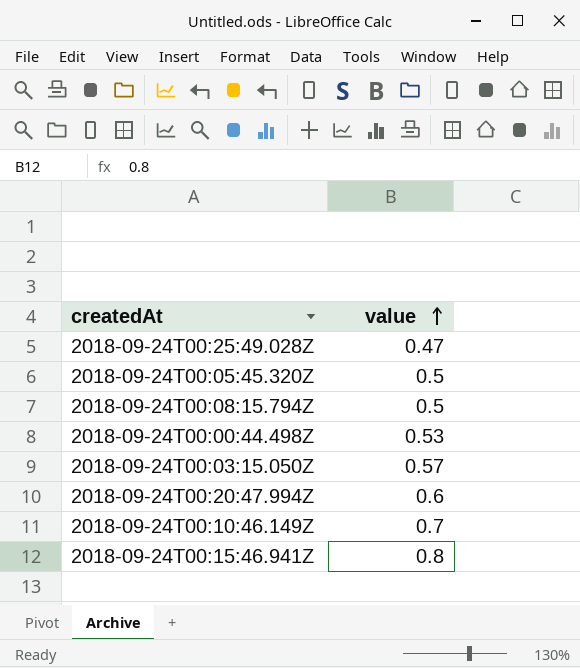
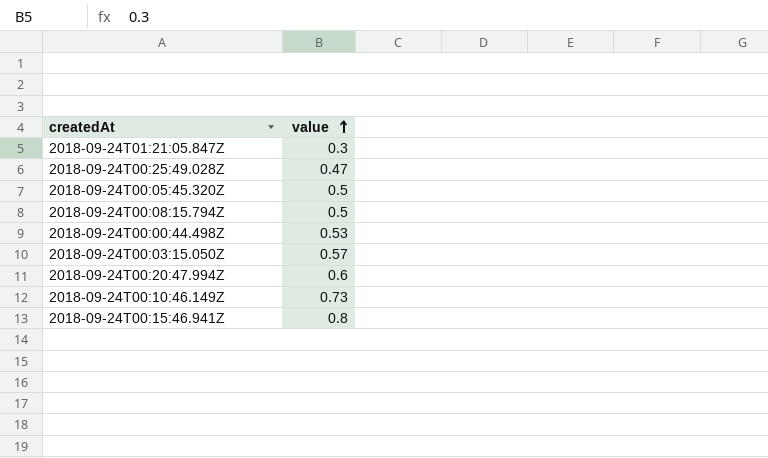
row 2018-09-24T01:21:05.847Z: none -> 0.3
2018-09-24T00:10:46.149Z | value: 0.7 -> 0.73

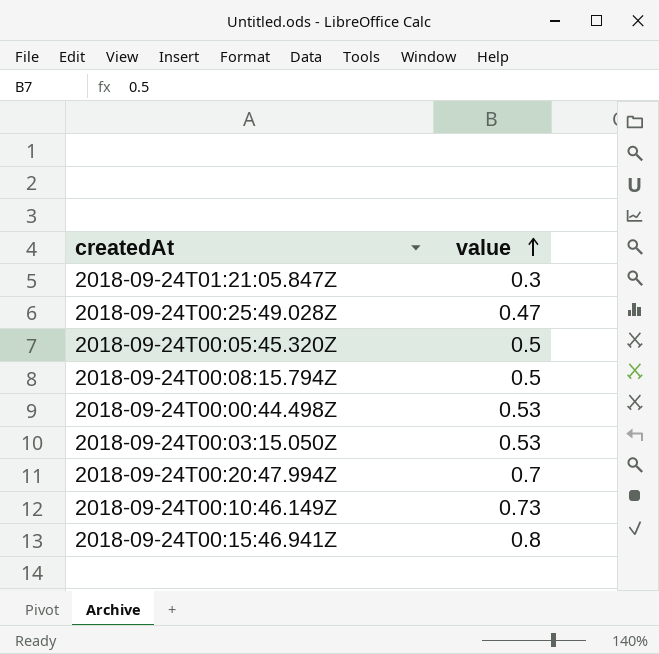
2018-09-24T00:03:15.050Z | value: 0.57 -> 0.53
2018-09-24T00:20:47.994Z | value: 0.6 -> 0.7

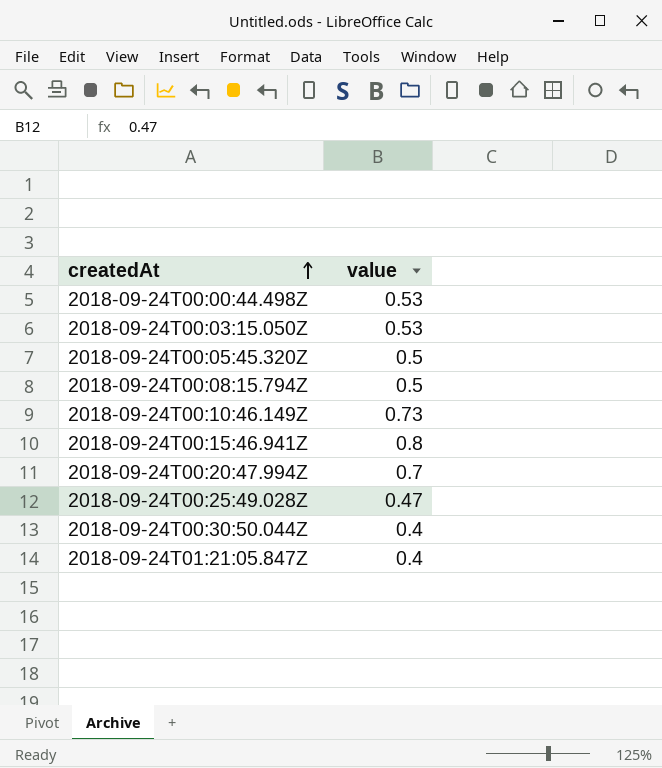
row order: value ascending -> createdAt ascending
row 2018-09-24T00:30:50.044Z: none -> 0.4
2018-09-24T01:21:05.847Z | value: 0.3 -> 0.4

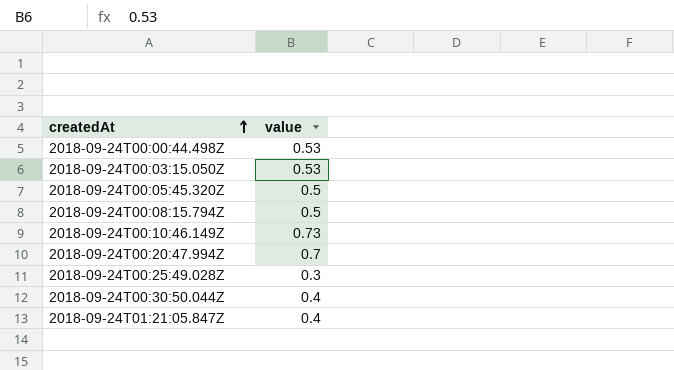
row 2018-09-24T00:15:46.941Z: 0.8 -> none
2018-09-24T00:25:49.028Z | value: 0.47 -> 0.3

